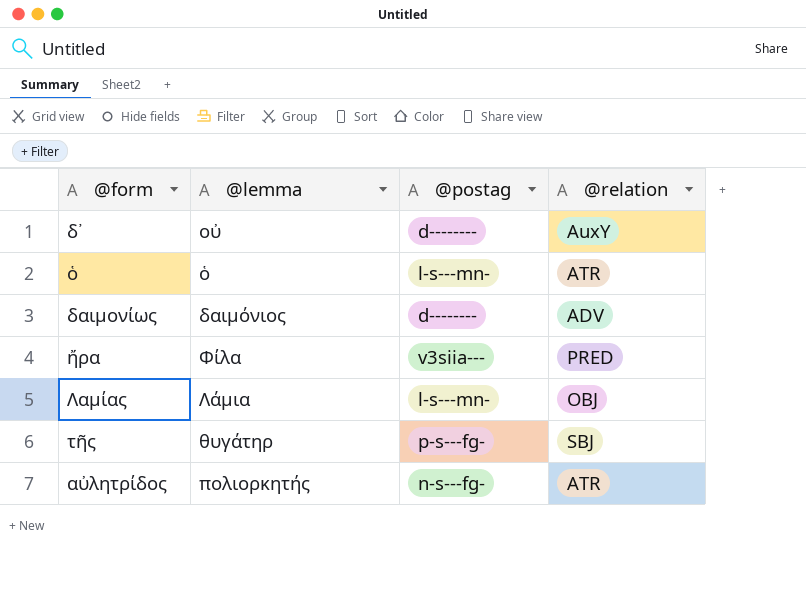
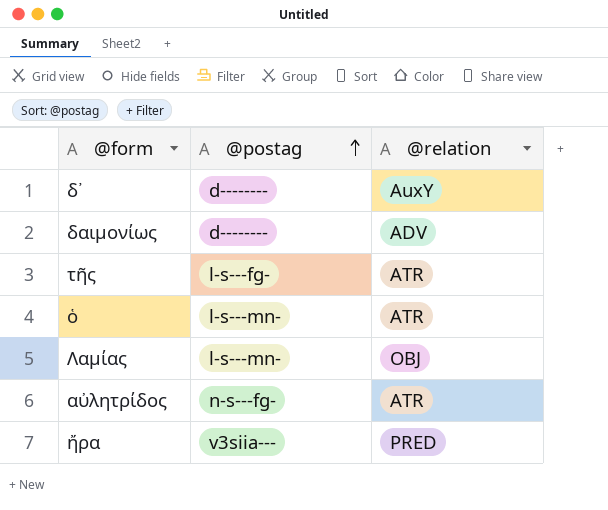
row order: none -> @postag ascending
column @lemma | position: 2 -> none
τῆς | @postag: p-s---fg- -> l-s---fg-
τῆς | @relation: SBJ -> ATR

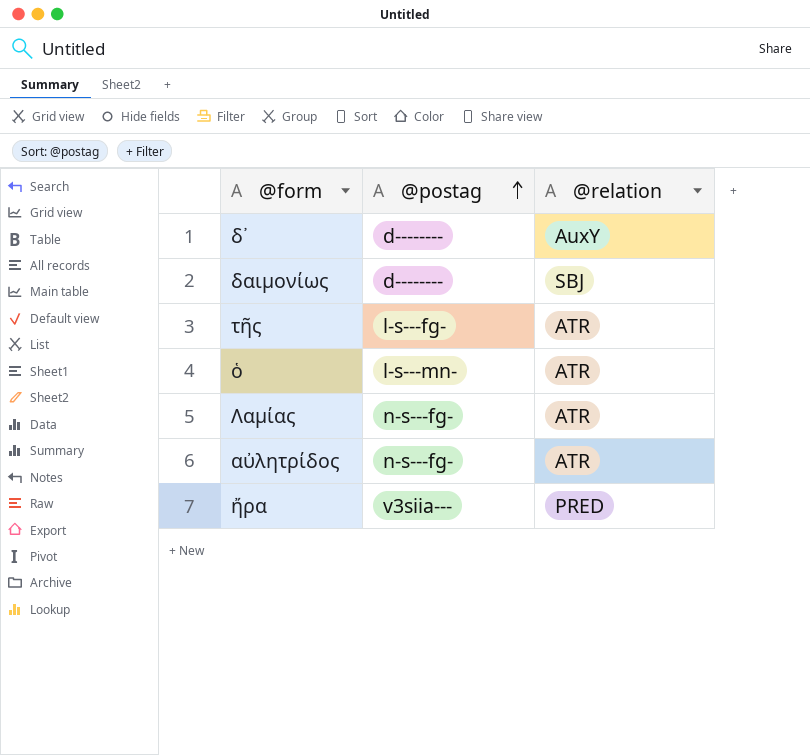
δαιμονίως | @relation: ADV -> SBJ
Λαμίας | @postag: l-s---mn- -> n-s---fg-
Λαμίας | @relation: OBJ -> ATR

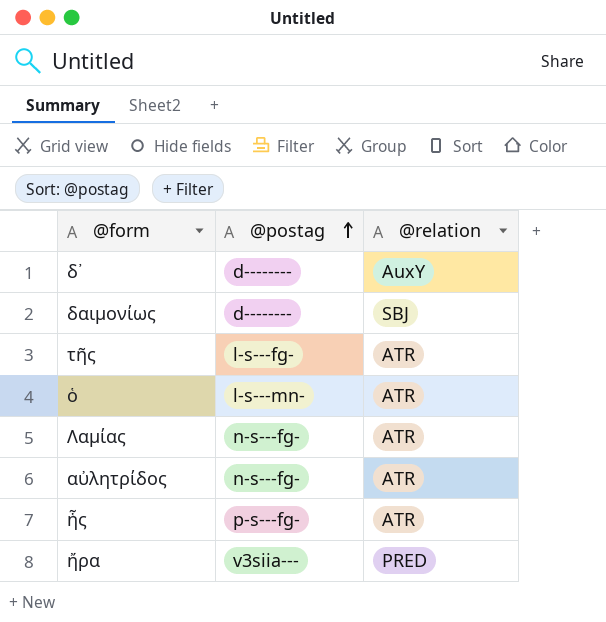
row ἧς: none -> p-s---fg- | ATR

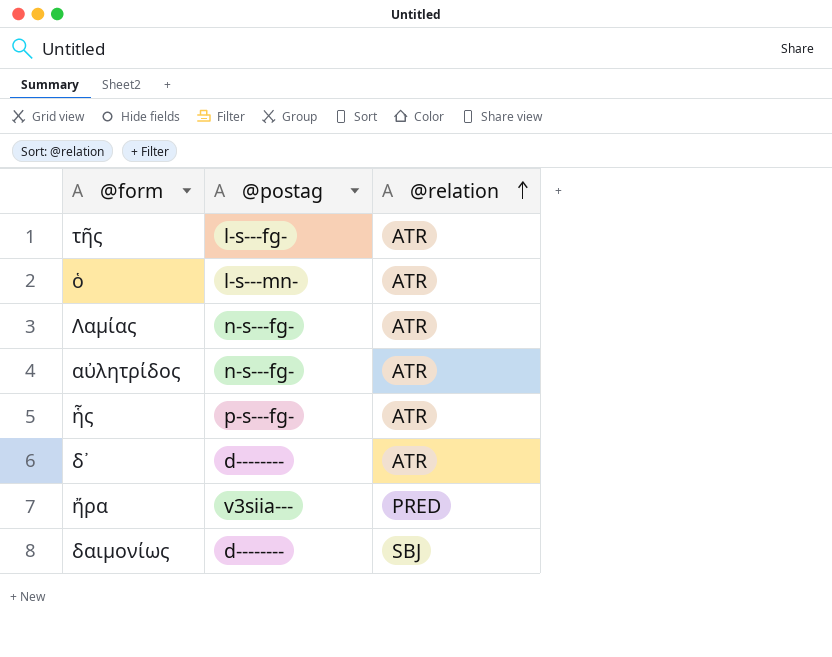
row order: @postag ascending -> @relation ascending
δ᾽ | @relation: AuxY -> ATR

